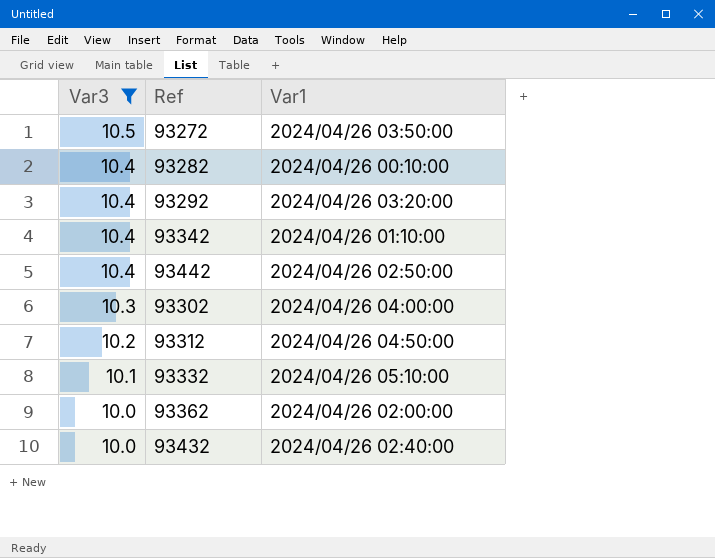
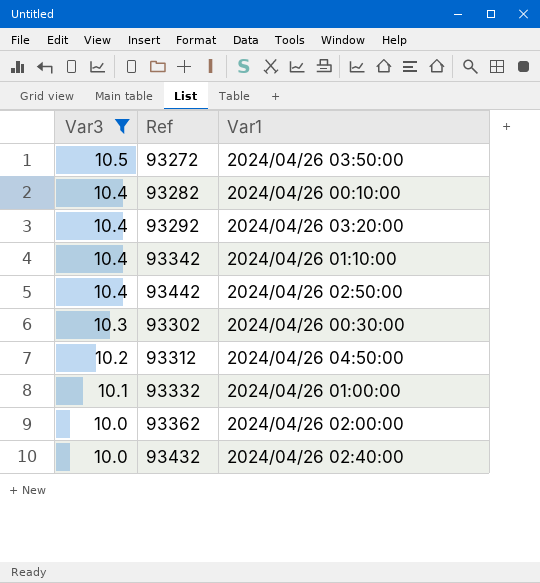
93302 | Var1: 2024/04/26 04:00:00 -> 2024/04/26 00:30:00
93332 | Var1: 2024/04/26 05:10:00 -> 2024/04/26 01:00:00

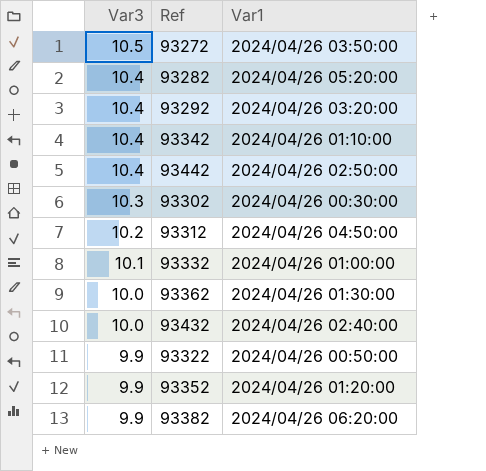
filter: Var3 != 9.9 -> none
93282 | Var1: 2024/04/26 00:10:00 -> 2024/04/26 05:20:00
93362 | Var1: 2024/04/26 02:00:00 -> 2024/04/26 01:30:00

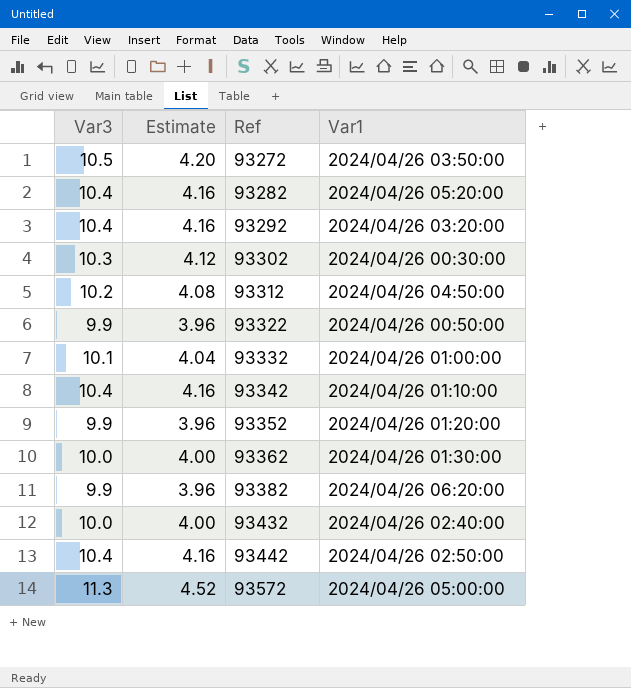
row order: Var3 descending -> Ref ascending
column Estimate | formula: none -> [Var3] * 0.4
row 93572: none -> 11.3 | 4.52 | 2024/04/26 05:00:00

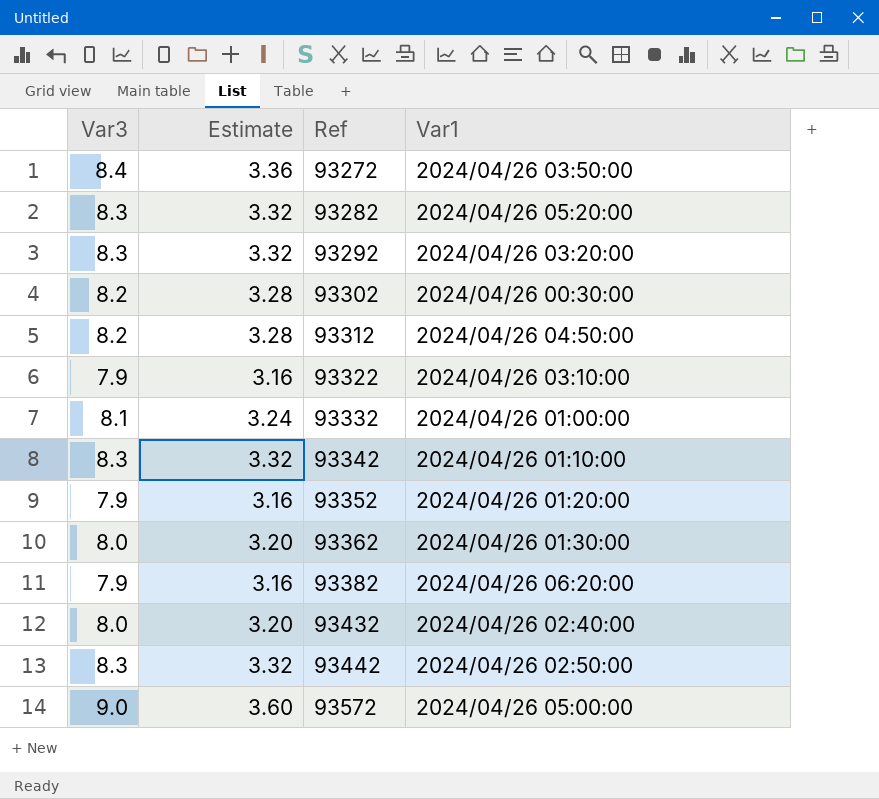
93272 | Var3: 10.5 -> 8.4
93272 | Estimate: 4.20 -> 3.36
93282 | Var3: 10.4 -> 8.3
93282 | Estimate: 4.16 -> 3.32
93292 | Var3: 10.4 -> 8.3
93292 | Estimate: 4.16 -> 3.32
93302 | Var3: 10.3 -> 8.2
93302 | Estimate: 4.12 -> 3.28
93312 | Var3: 10.2 -> 8.2
93312 | Estimate: 4.08 -> 3.28
93322 | Var3: 9.9 -> 7.9
93322 | Estimate: 3.96 -> 3.16
93322 | Var1: 2024/04/26 00:50:00 -> 2024/04/26 03:10:00
93332 | Var3: 10.1 -> 8.1
93332 | Estimate: 4.04 -> 3.24
93342 | Var3: 10.4 -> 8.3
93342 | Estimate: 4.16 -> 3.32
93352 | Var3: 9.9 -> 7.9
93352 | Estimate: 3.96 -> 3.16
93362 | Var3: 10.0 -> 8.0
93362 | Estimate: 4.00 -> 3.20
93382 | Var3: 9.9 -> 7.9
93382 | Estimate: 3.96 -> 3.16
93432 | Var3: 10.0 -> 8.0
93432 | Estimate: 4.00 -> 3.20
93442 | Var3: 10.4 -> 8.3
93442 | Estimate: 4.16 -> 3.32
93572 | Var3: 11.3 -> 9.0
93572 | Estimate: 4.52 -> 3.60

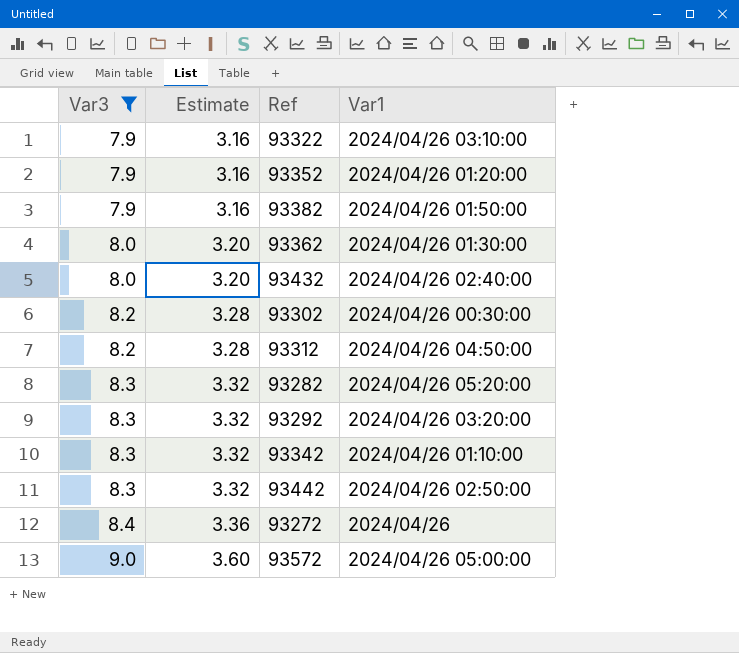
filter: none -> Var3 != 8.1
row order: Ref ascending -> Var3 ascending
93382 | Var1: 2024/04/26 06:20:00 -> 2024/04/26 01:50:00
93272 | Var1: 2024/04/26 03:50:00 -> 2024/04/26

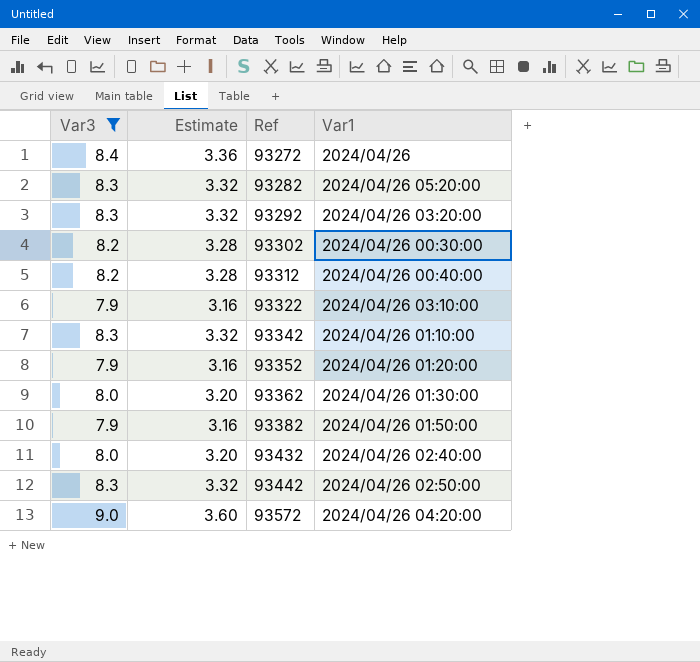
row order: Var3 ascending -> Ref ascending
93312 | Var1: 2024/04/26 04:50:00 -> 2024/04/26 00:40:00
93572 | Var1: 2024/04/26 05:00:00 -> 2024/04/26 04:20:00

